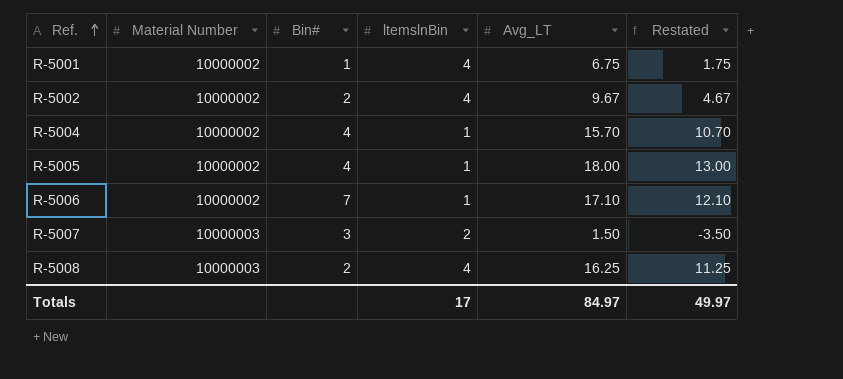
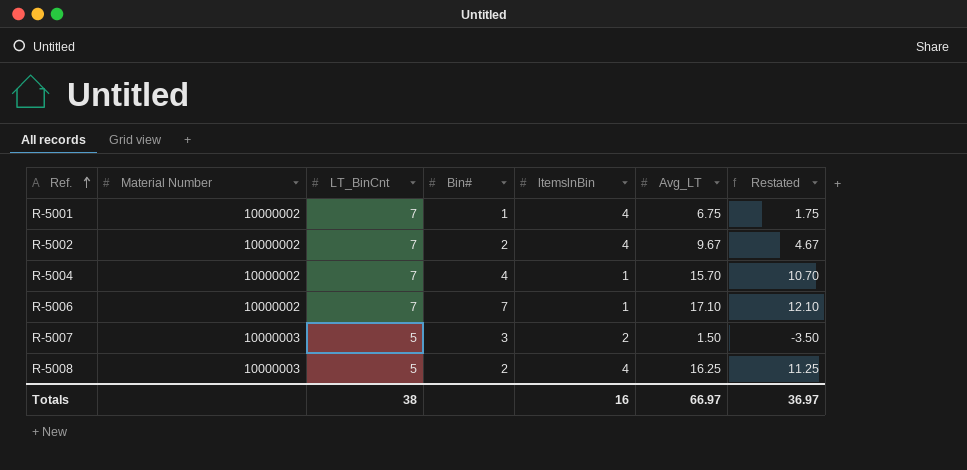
column LT_BinCnt | position: none -> 3
row R-5005: 10000002 | 4 | 1 | 18.00 | 13.00 -> none
Totals | ltemslnBin: 17 -> 16
Totals | Avg_LT: 84.97 -> 66.97
Totals | Restated: 49.97 -> 36.97

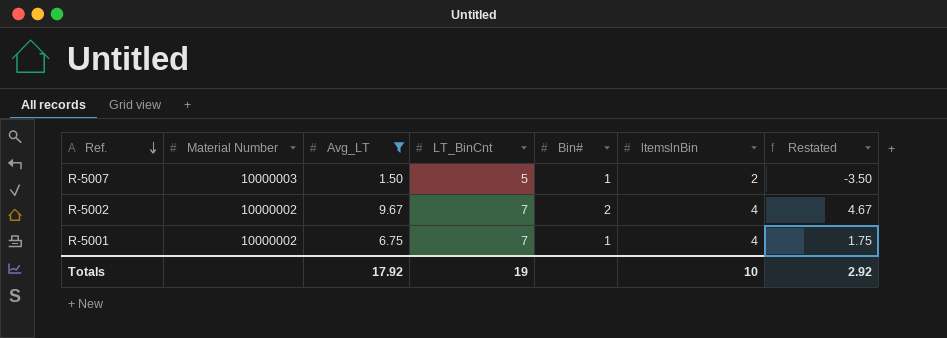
filter: none -> Avg_LT <= 9.67
row order: Ref. ascending -> Ref. descending
column Avg_LT | position: 6 -> 3
R-5007 | Bin#: 3 -> 1
Totals | Avg_LT: 66.97 -> 17.92
Totals | LT_BinCnt: 38 -> 19
Totals | ltemslnBin: 16 -> 10
Totals | Restated: 36.97 -> 2.92

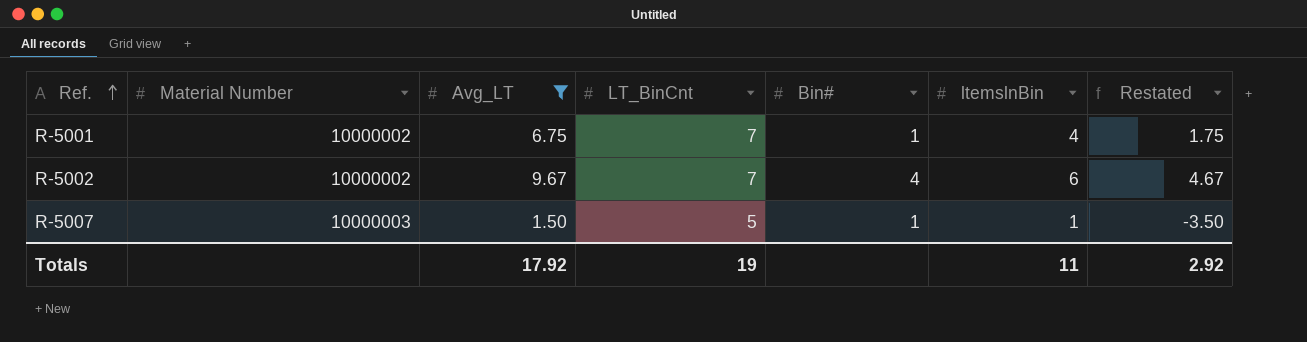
row order: Ref. descending -> Ref. ascending
R-5002 | Bin#: 2 -> 4
R-5002 | ltemslnBin: 4 -> 6
R-5007 | ltemslnBin: 2 -> 1
Totals | ltemslnBin: 10 -> 11

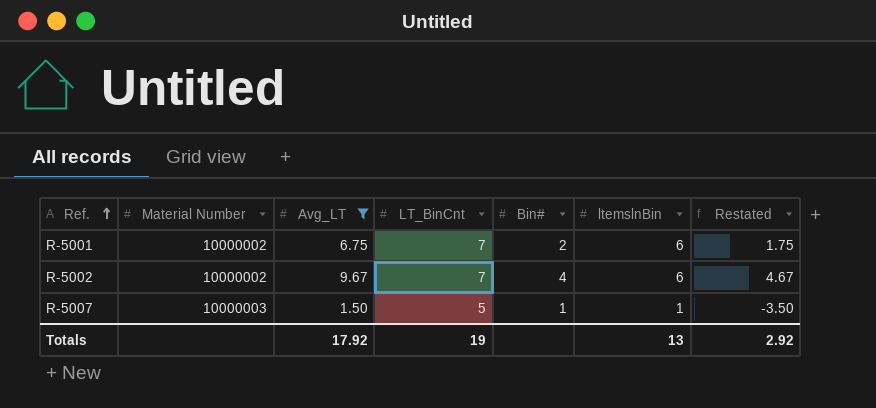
R-5001 | Bin#: 1 -> 2
R-5001 | ltemslnBin: 4 -> 6
Totals | ltemslnBin: 11 -> 13

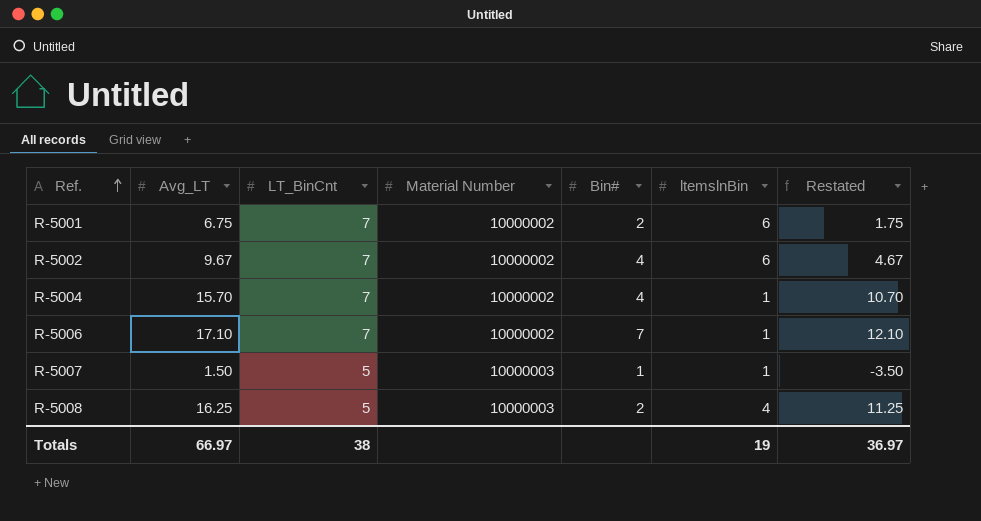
filter: Avg_LT <= 9.67 -> none
column Material Number | position: 2 -> 4
Totals | Avg_LT: 17.92 -> 66.97
Totals | LT_BinCnt: 19 -> 38
Totals | ltemslnBin: 13 -> 19
Totals | Restated: 2.92 -> 36.97

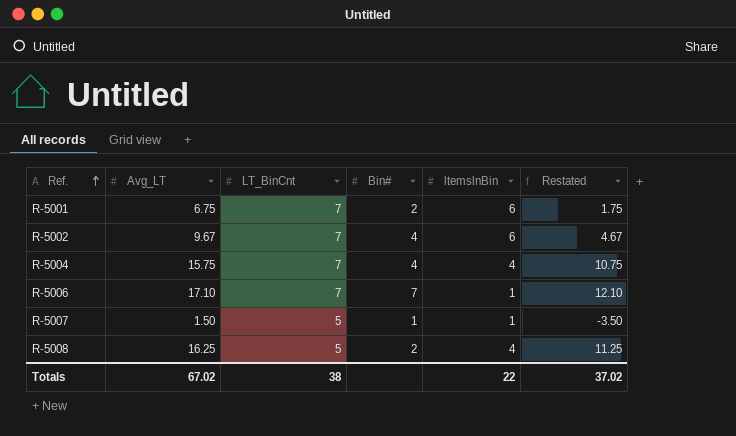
column Material Number | position: 4 -> none
R-5004 | Avg_LT: 15.70 -> 15.75
R-5004 | ltemslnBin: 1 -> 4
R-5004 | Restated: 10.70 -> 10.75
Totals | Avg_LT: 66.97 -> 67.02
Totals | ltemslnBin: 19 -> 22
Totals | Restated: 36.97 -> 37.02

